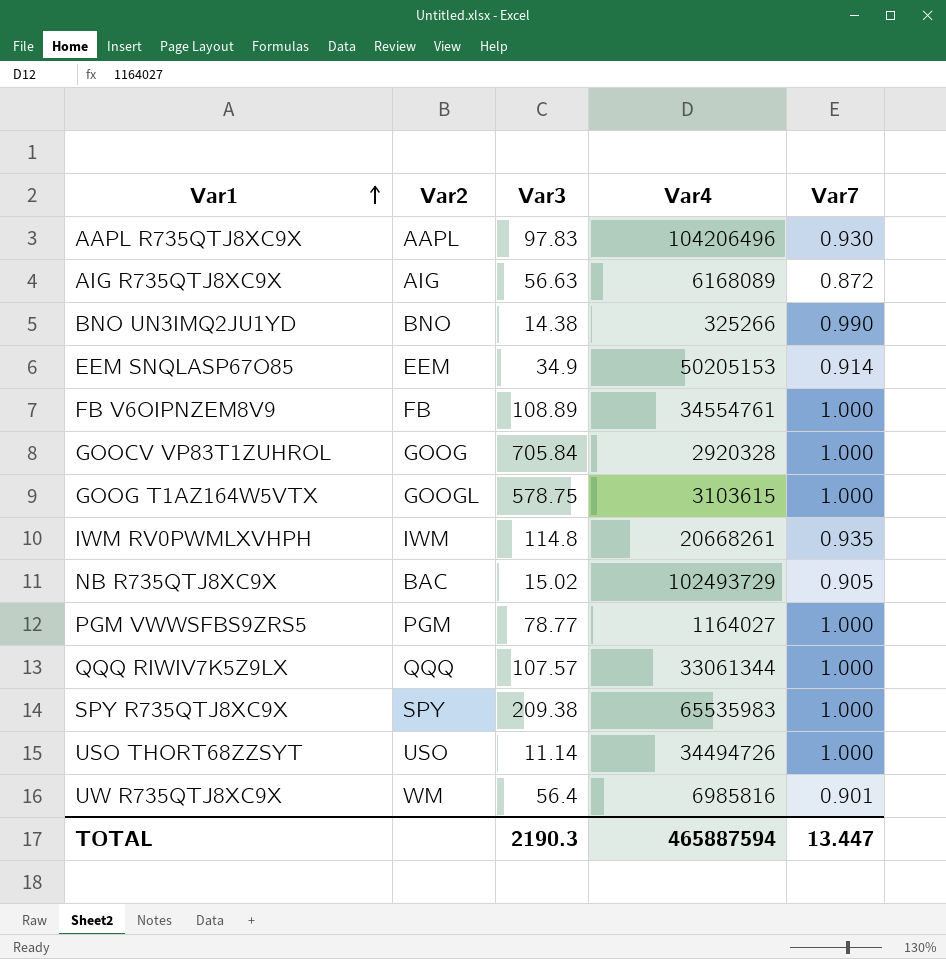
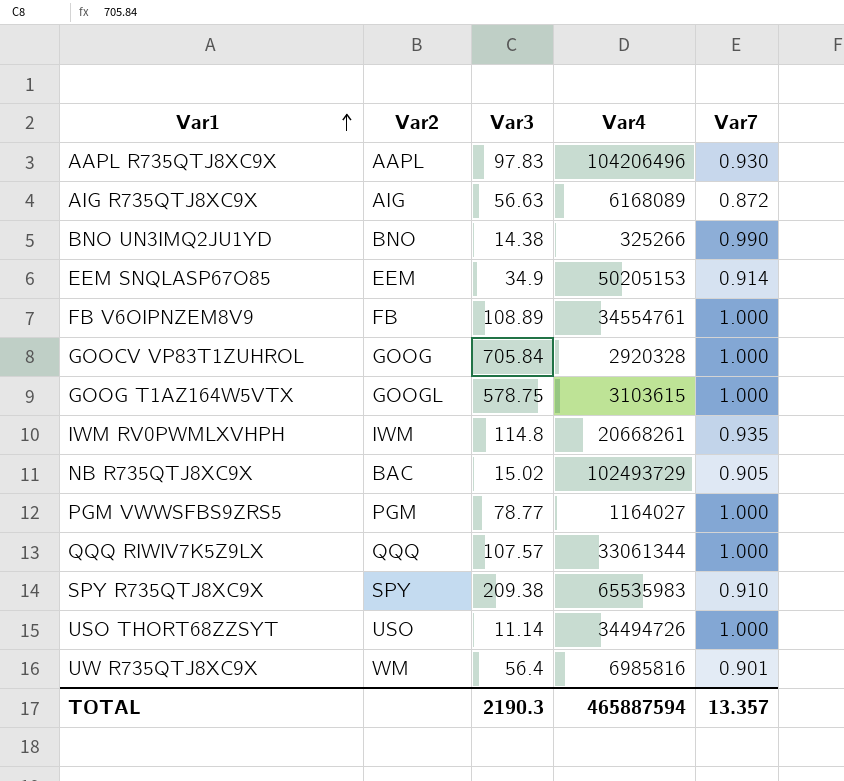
SPY R735QTJ8XC9X | Var7: 1.000 -> 0.910
TOTAL | Var7: 13.447 -> 13.357

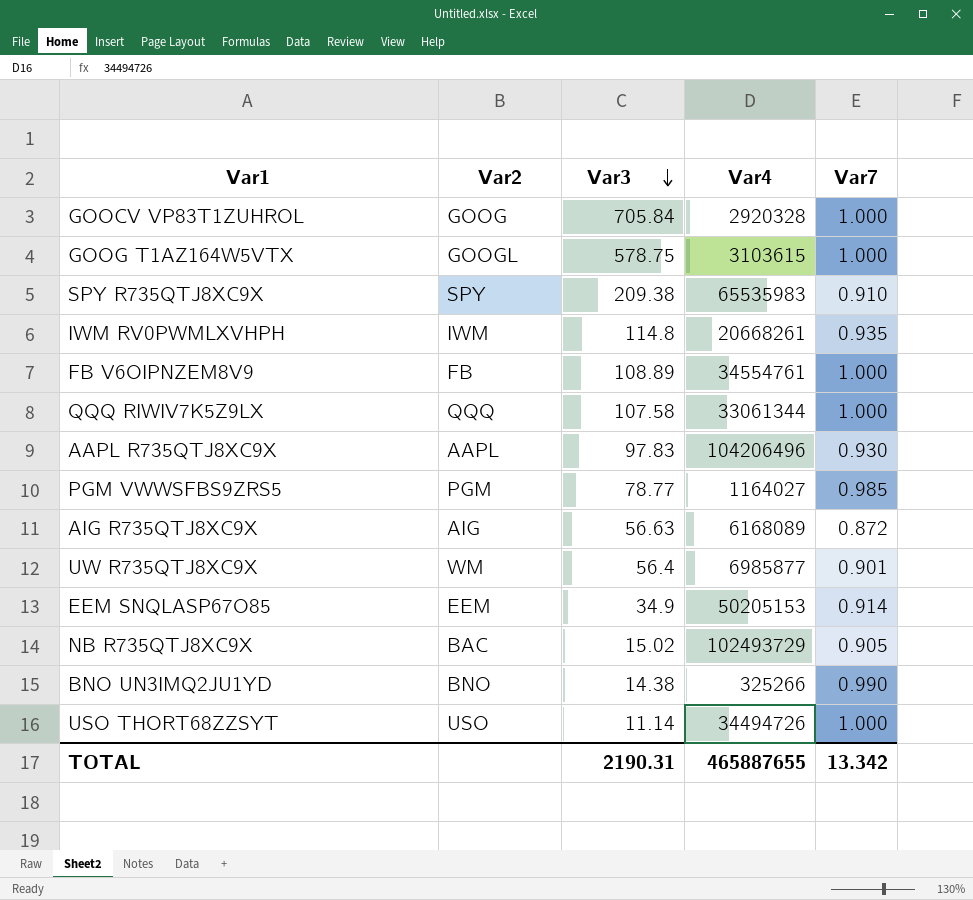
row order: Var1 ascending -> Var3 descending
QQQ RIWIV7K5Z9LX | Var3: 107.57 -> 107.58
PGM VWWSFBS9ZRS5 | Var7: 1.000 -> 0.985
UW R735QTJ8XC9X | Var4: 6985816 -> 6985877
TOTAL | Var3: 2190.3 -> 2190.31
TOTAL | Var4: 465887594 -> 465887655
TOTAL | Var7: 13.357 -> 13.342

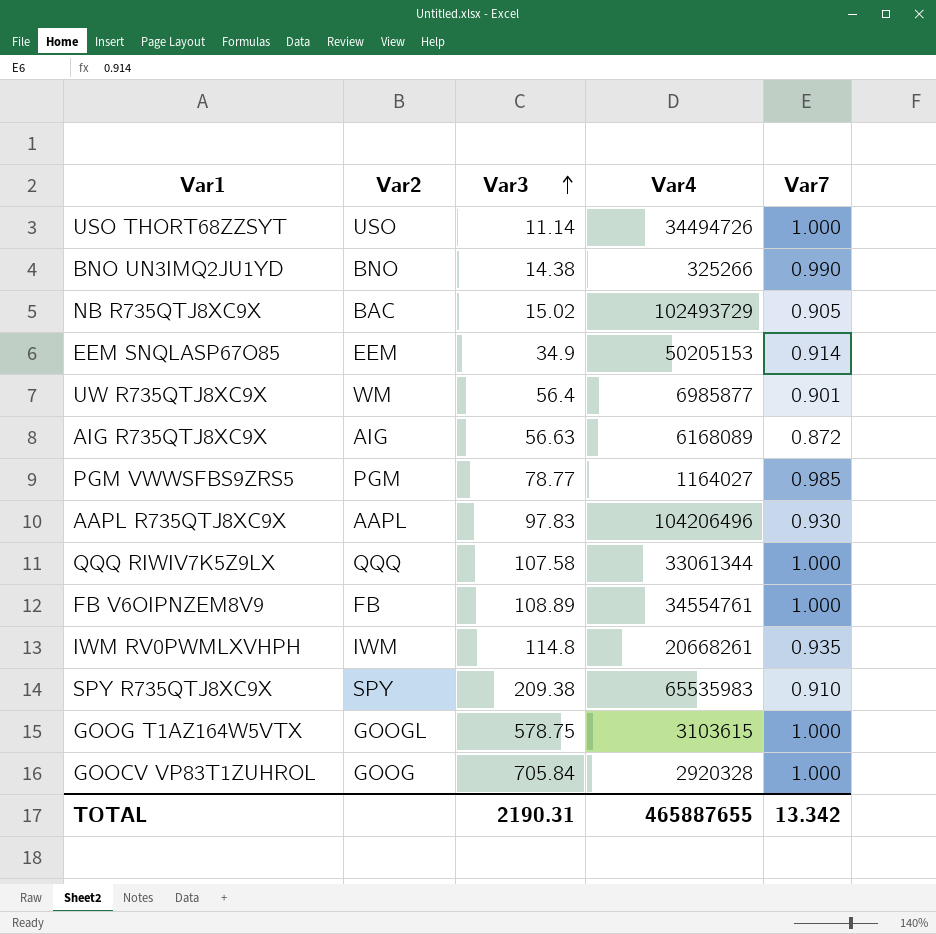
row order: Var3 descending -> Var3 ascending

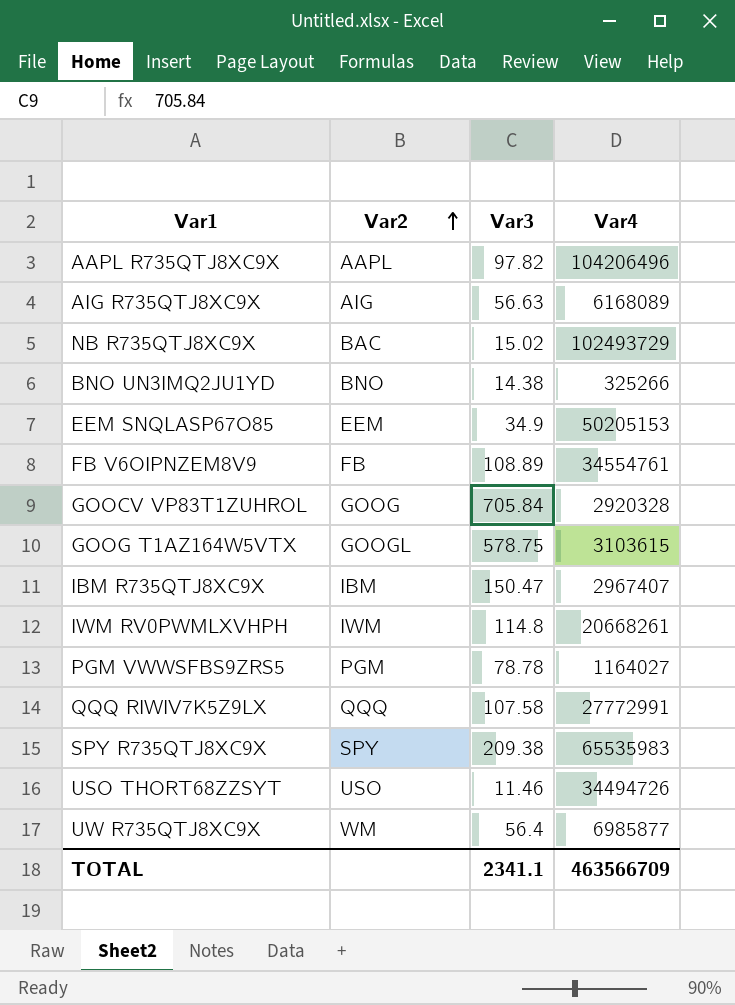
row order: Var3 ascending -> Var2 ascending
column Var7 | position: 5 -> none
AAPL R735QTJ8XC9X | Var3: 97.83 -> 97.82
row IBM R735QTJ8XC9X: none -> IBM | 150.47 | 2967407
PGM VWWSFBS9ZRS5 | Var3: 78.77 -> 78.78
QQQ RIWIV7K5Z9LX | Var4: 33061344 -> 27772991
USO THORT68ZZSYT | Var3: 11.14 -> 11.46
TOTAL | Var3: 2190.31 -> 2341.1
TOTAL | Var4: 465887655 -> 463566709

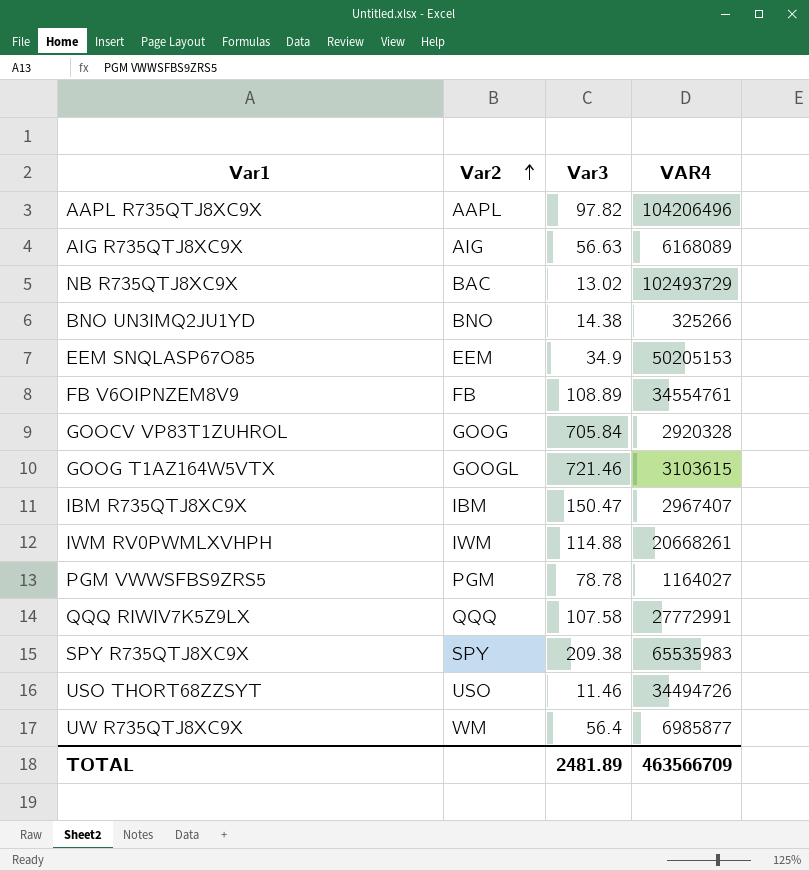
column name: Var4 -> VAR4
NB R735QTJ8XC9X | Var3: 15.02 -> 13.02
GOOG T1AZ164W5VTX | Var3: 578.75 -> 721.46
IWM RV0PWMLXVHPH | Var3: 114.8 -> 114.88
TOTAL | Var3: 2341.1 -> 2481.89

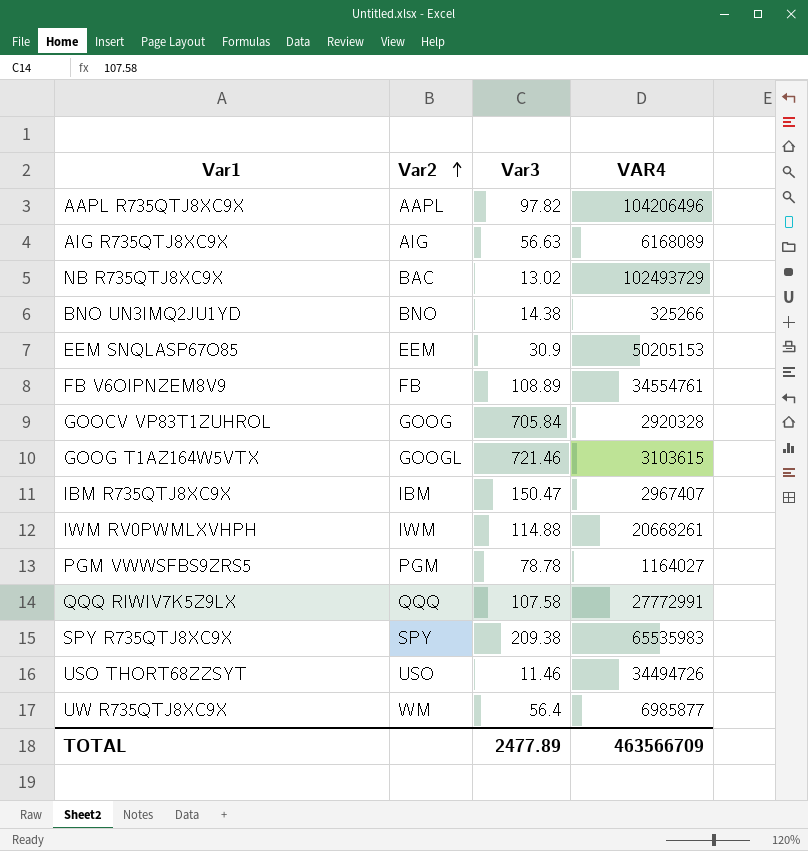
EEM SNQLASP67O85 | Var3: 34.9 -> 30.9
TOTAL | Var3: 2481.89 -> 2477.89

